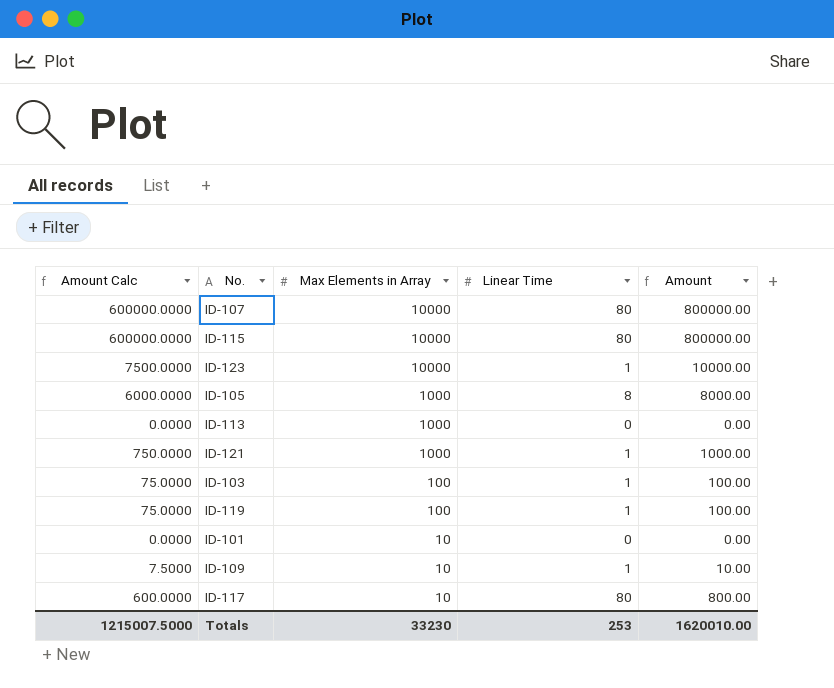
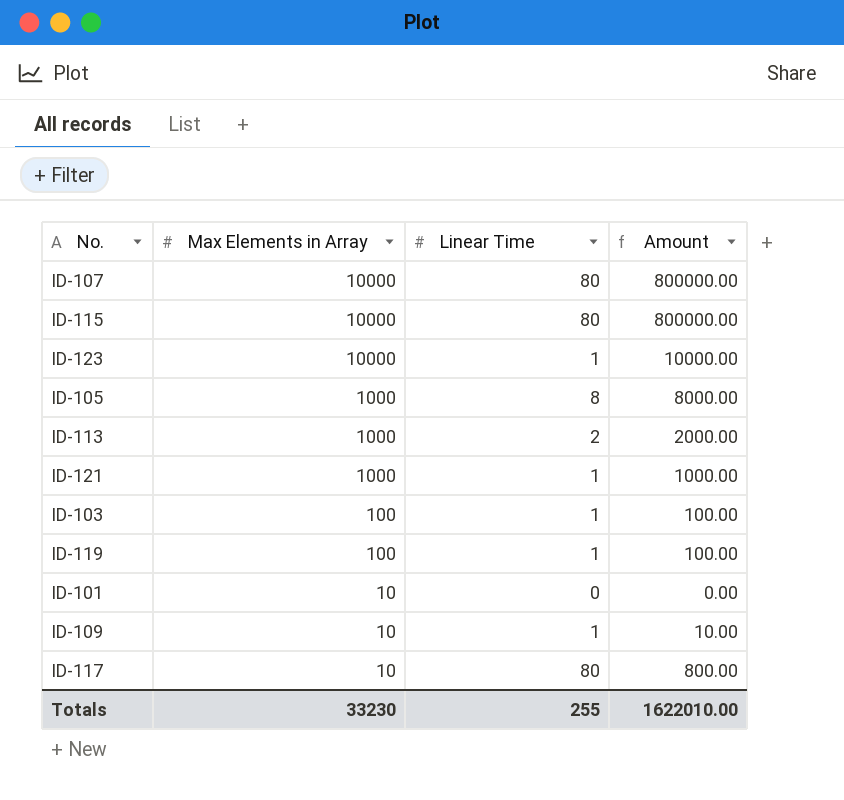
column Amount Calc | formula: [Amount] * 0.75 -> none
ID-113 | Linear Time: 0 -> 2
ID-113 | Amount: 0.00 -> 2000.00
Totals | Linear Time: 253 -> 255
Totals | Amount: 1620010.00 -> 1622010.00

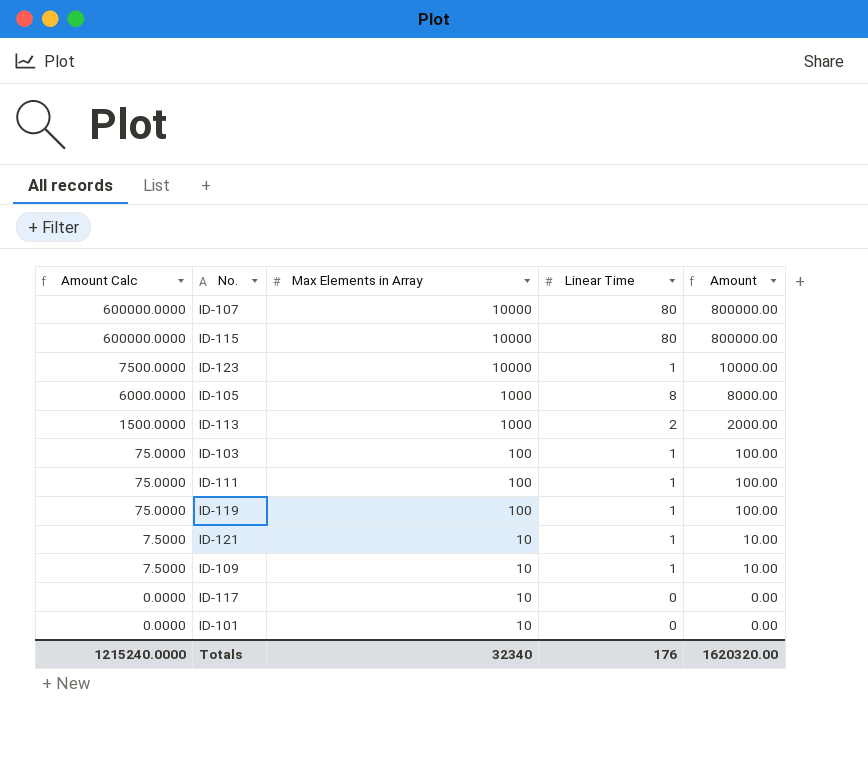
row order: Max Elements in Array descending -> Amount Calc descending
column Amount Calc | formula: none -> [Amount] * 0.75
row ID-111: none -> 75.0000 | 100 | 1 | 100.00
ID-121 | Max Elements in Array: 1000 -> 10
ID-121 | Amount: 1000.00 -> 10.00
ID-117 | Linear Time: 80 -> 0
ID-117 | Amount: 800.00 -> 0.00
Totals | Max Elements in Array: 33230 -> 32340
Totals | Linear Time: 255 -> 176
Totals | Amount: 1622010.00 -> 1620320.00

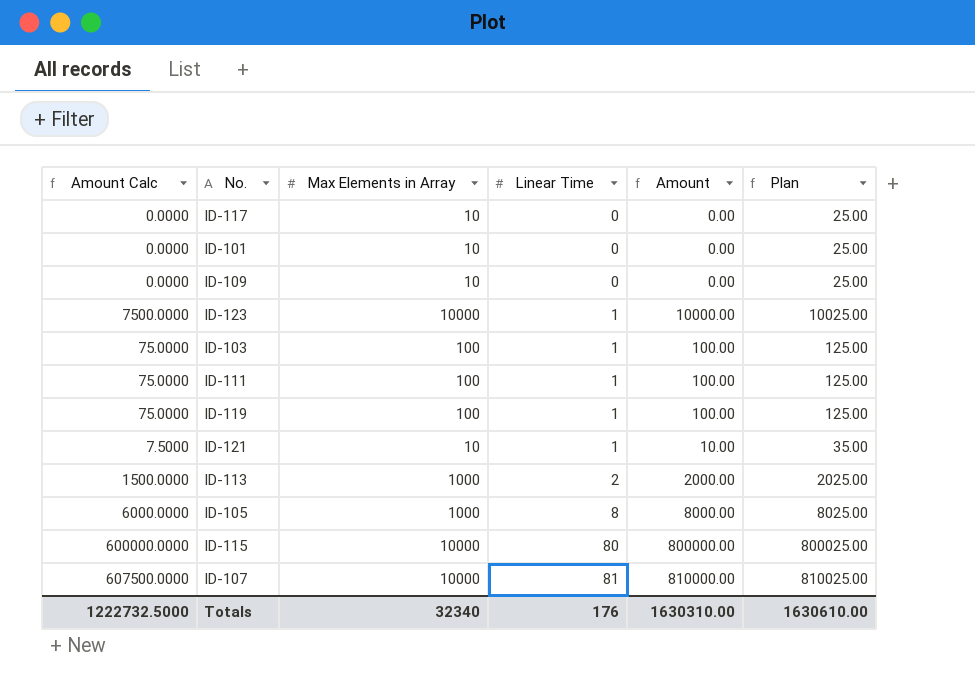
row order: Amount Calc descending -> Linear Time ascending
column Plan | formula: none -> [Amount] + 25
ID-109 | Amount Calc: 7.5000 -> 0.0000
ID-109 | Linear Time: 1 -> 0
ID-109 | Amount: 10.00 -> 0.00
ID-107 | Amount Calc: 600000.0000 -> 607500.0000
ID-107 | Linear Time: 80 -> 81
ID-107 | Amount: 800000.00 -> 810000.00
Totals | Amount Calc: 1215240.0000 -> 1222732.5000
Totals | Amount: 1620320.00 -> 1630310.00

